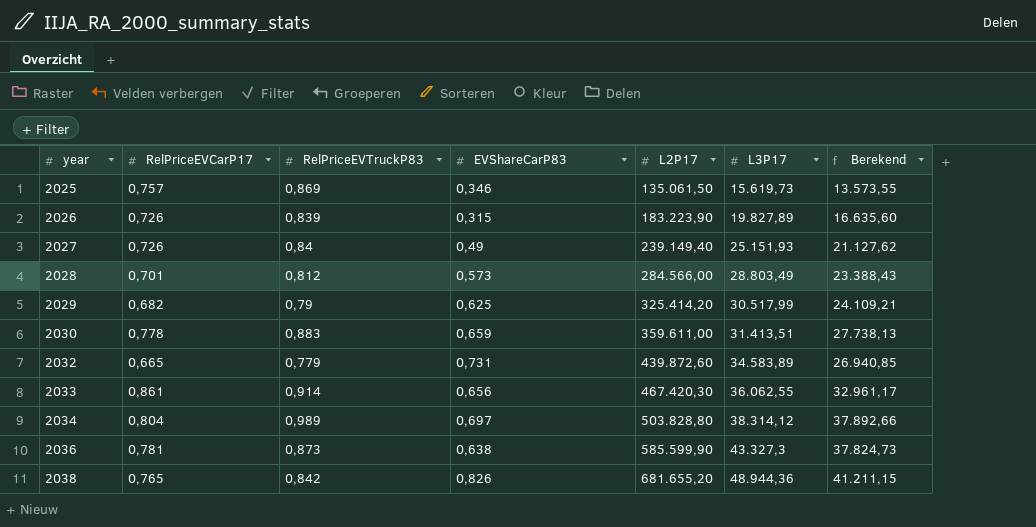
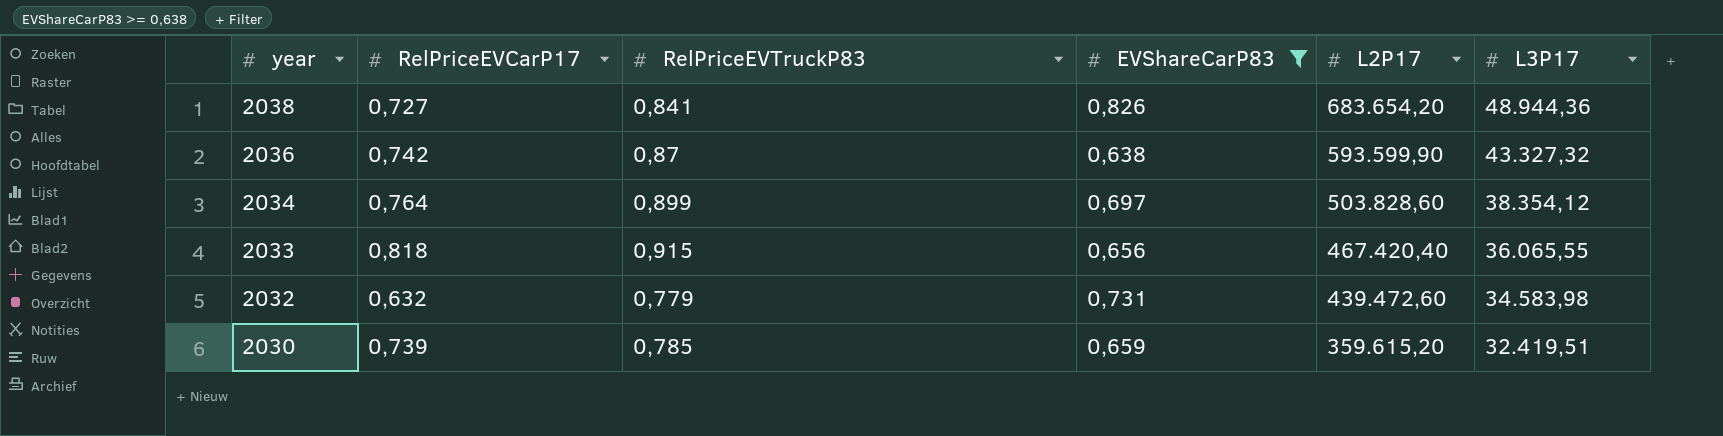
filter: none -> EVShareCarP83 >= 0,638
row order: year ascending -> year descending
column Berekend | formula: [RelPriceEVTruckP83] * [L3P17] -> none
2038 | RelPriceEVCarP17: 0,765 -> 0,727
2038 | RelPriceEVTruckP83: 0,842 -> 0,841
2038 | L2P17: 681.655,20 -> 683.654,20
2036 | RelPriceEVCarP17: 0,781 -> 0,742
2036 | RelPriceEVTruckP83: 0,873 -> 0,87
2036 | L2P17: 585.599,90 -> 593.599,90
2036 | L3P17: 43.327,3 -> 43.327,32
2034 | RelPriceEVCarP17: 0,804 -> 0,764
2034 | RelPriceEVTruckP83: 0,989 -> 0,899
2034 | L2P17: 503.828,80 -> 503.828,60
2034 | L3P17: 38.314,12 -> 38.354,12
2033 | RelPriceEVCarP17: 0,861 -> 0,818
2033 | RelPriceEVTruckP83: 0,914 -> 0,915
2033 | L2P17: 467.420,30 -> 467.420,40
2033 | L3P17: 36.062,55 -> 36.065,55
2032 | RelPriceEVCarP17: 0,665 -> 0,632
2032 | L2P17: 439.872,60 -> 439.472,60
2032 | L3P17: 34.583,89 -> 34.583,98
2030 | RelPriceEVCarP17: 0,778 -> 0,739
2030 | RelPriceEVTruckP83: 0,883 -> 0,785
2030 | L2P17: 359.611,00 -> 359.615,20
2030 | L3P17: 31.413,51 -> 32.419,51

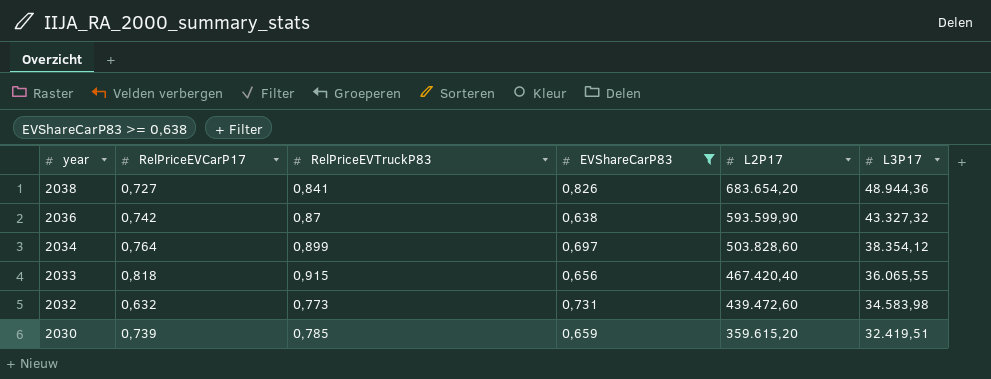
2032 | RelPriceEVTruckP83: 0,779 -> 0,773

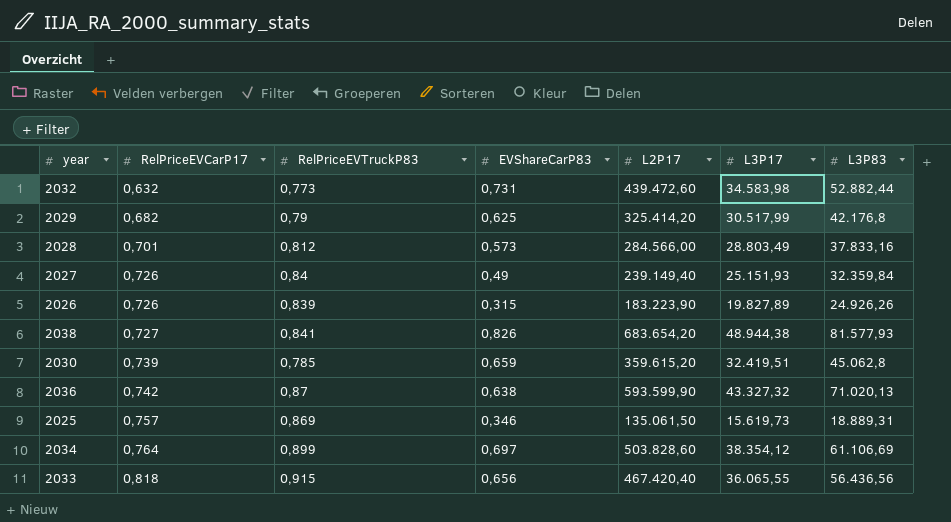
filter: EVShareCarP83 >= 0,638 -> none
row order: year descending -> RelPriceEVCarP17 ascending
column L3P83 | position: none -> 7
2038 | L3P17: 48.944,36 -> 48.944,38

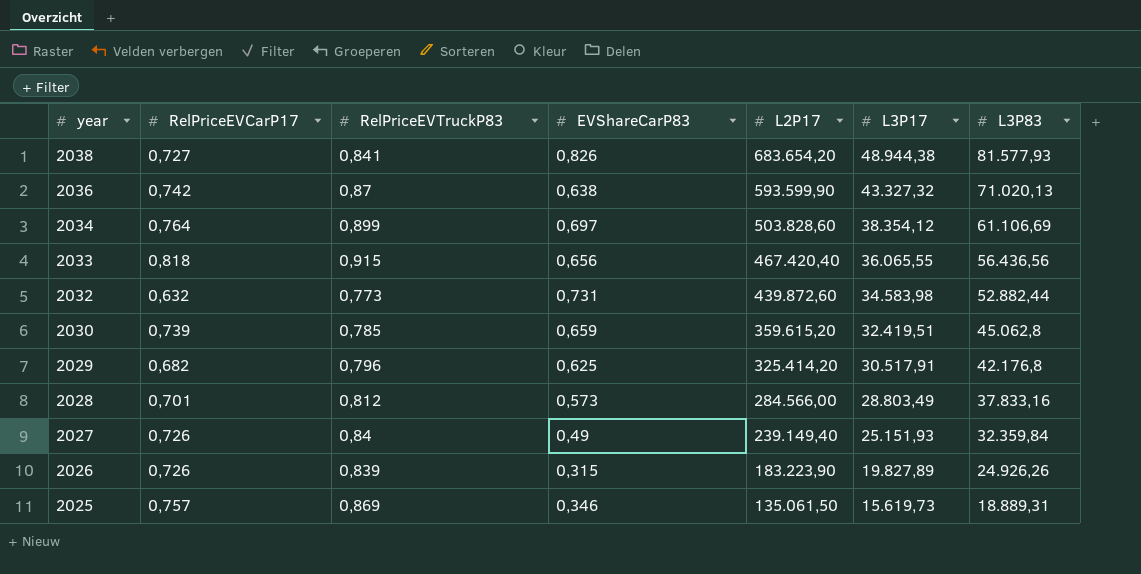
row order: RelPriceEVCarP17 ascending -> year descending
2032 | L2P17: 439.472,60 -> 439.872,60
2029 | RelPriceEVTruckP83: 0,79 -> 0,796
2029 | L3P17: 30.517,99 -> 30.517,91

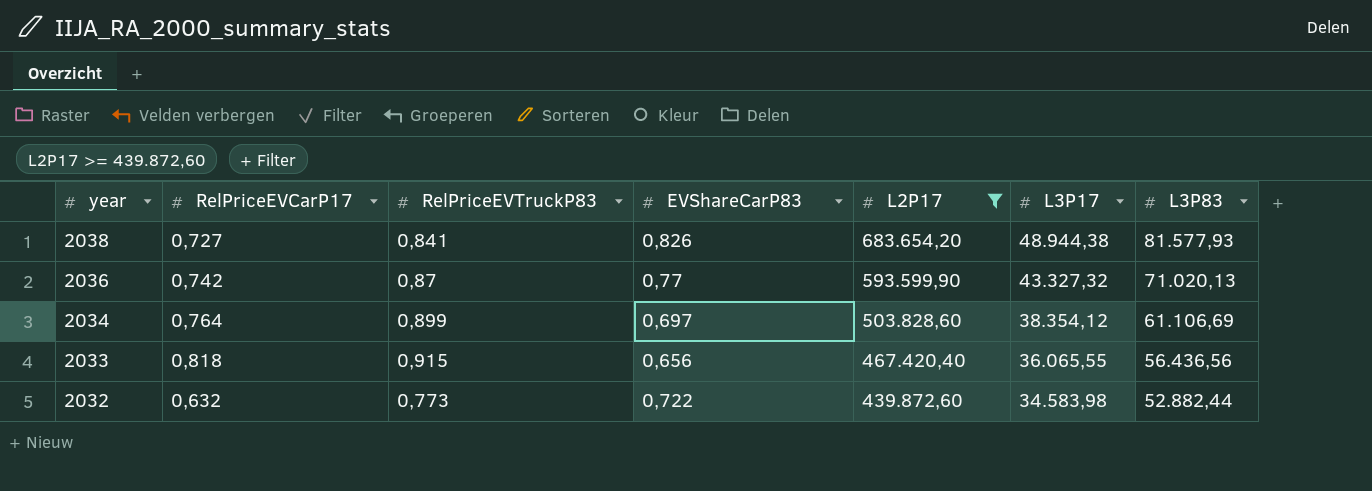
filter: none -> L2P17 >= 439.872,60
2036 | EVShareCarP83: 0,638 -> 0,77
2032 | EVShareCarP83: 0,731 -> 0,722

